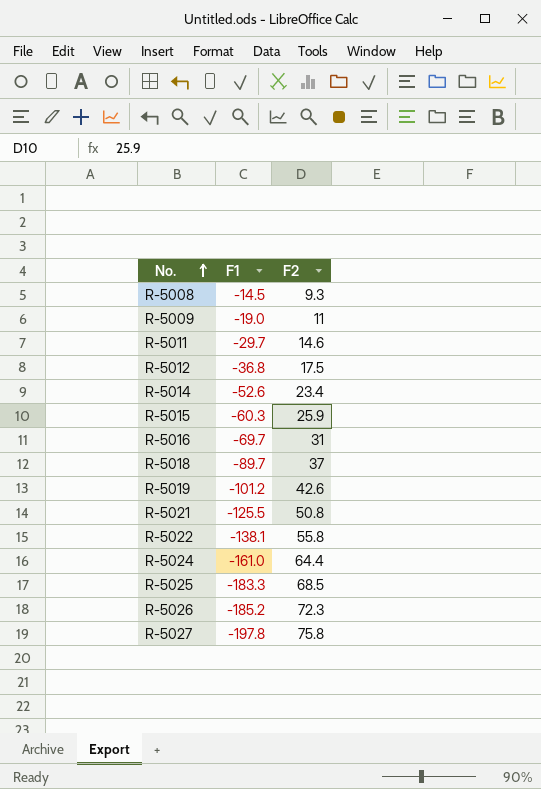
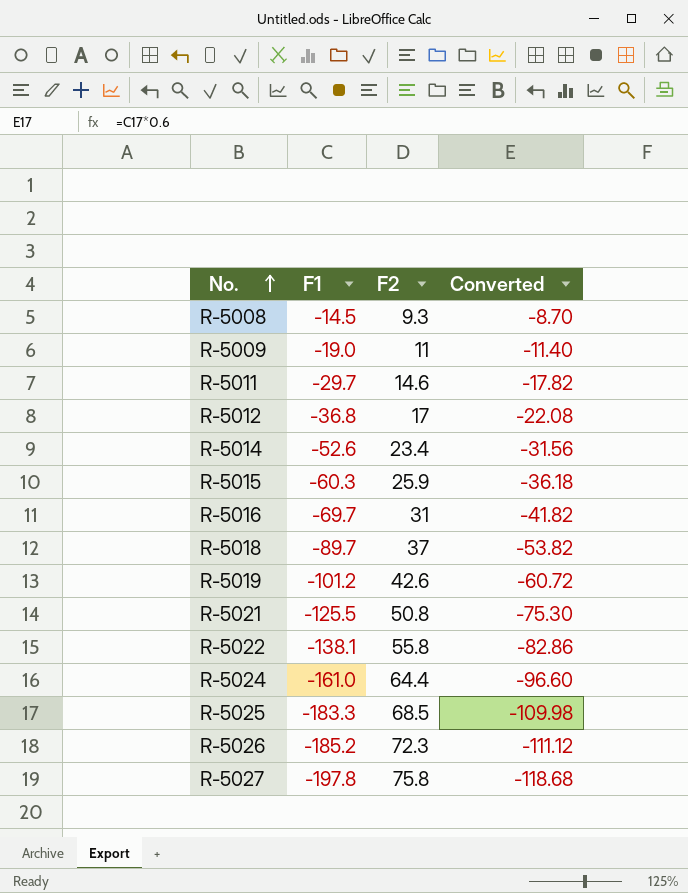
column Converted | formula: none -> [F1] * 0.6
R-5012 | F2: 17.5 -> 17

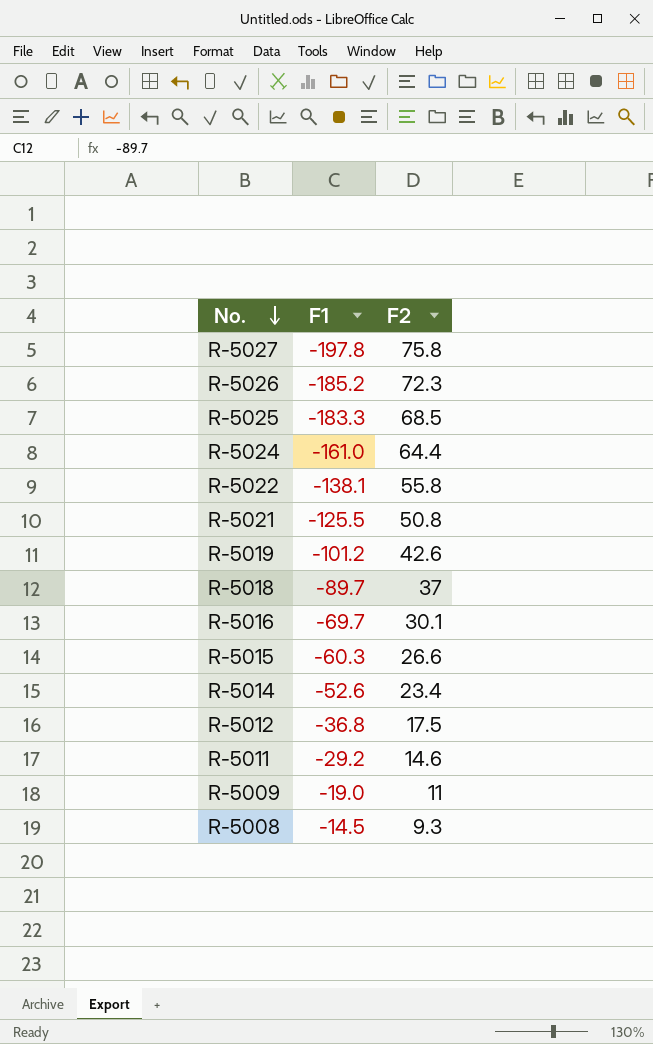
row order: No. ascending -> No. descending
column Converted | formula: [F1] * 0.6 -> none
R-5016 | F2: 31 -> 30.1
R-5015 | F2: 25.9 -> 26.6
R-5012 | F2: 17 -> 17.5
R-5011 | F1: -29.7 -> -29.2

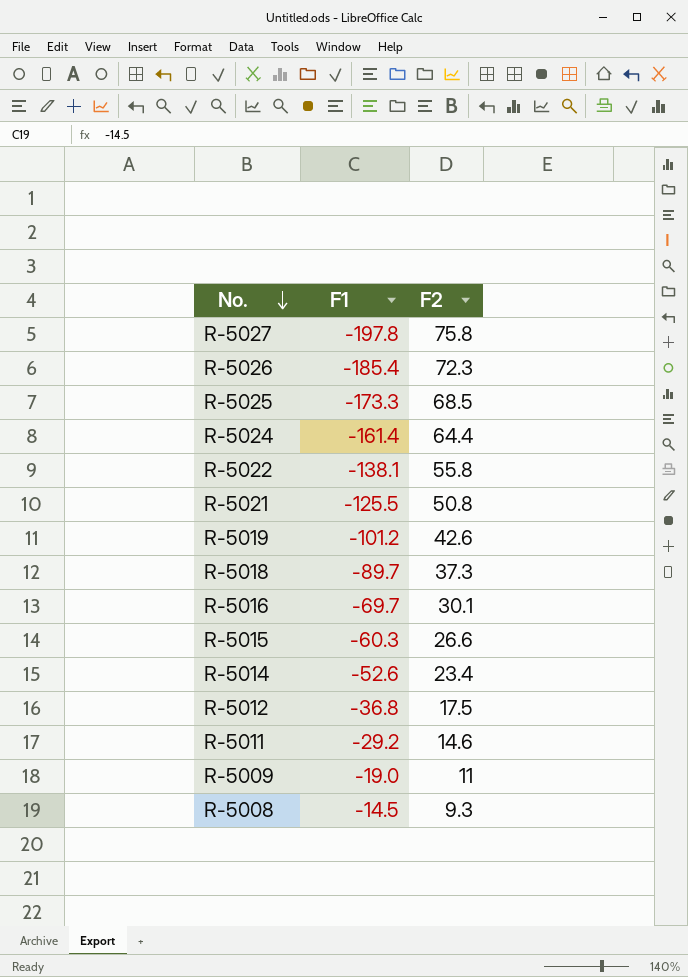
R-5026 | F1: -185.2 -> -185.4
R-5025 | F1: -183.3 -> -173.3
R-5024 | F1: -161.0 -> -161.4
R-5018 | F2: 37 -> 37.3

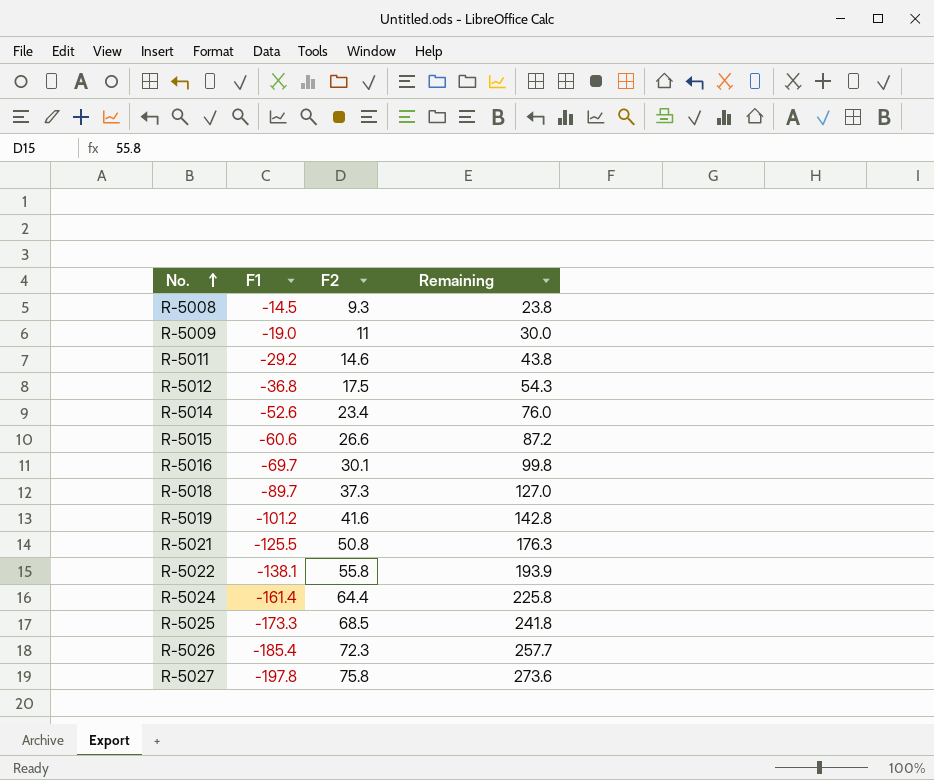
row order: No. descending -> No. ascending
column Remaining | formula: none -> [F2] - [F1]
R-5015 | F1: -60.3 -> -60.6
R-5019 | F2: 42.6 -> 41.6

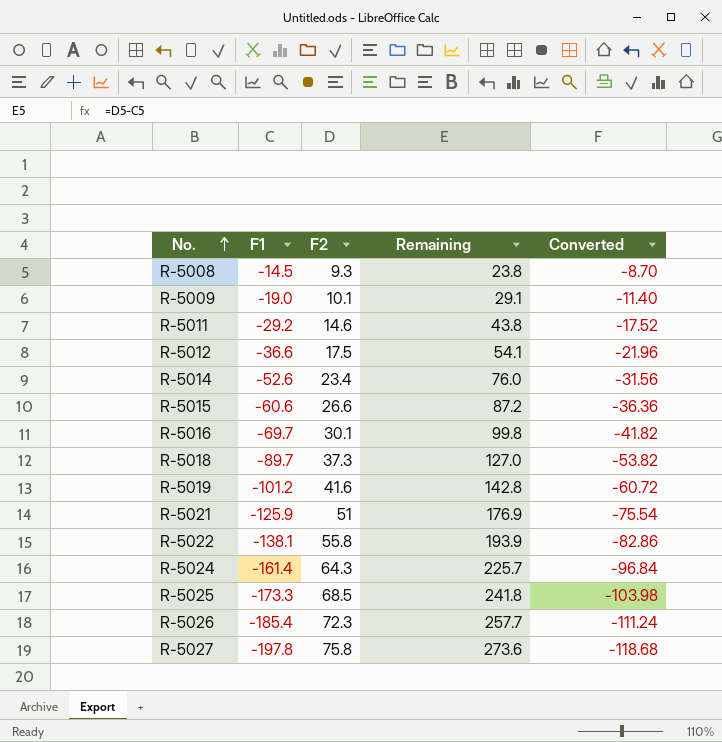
column Converted | formula: none -> [F1] * 0.6
R-5009 | F2: 11 -> 10.1
R-5009 | Remaining: 30.0 -> 29.1
R-5012 | F1: -36.8 -> -36.6
R-5012 | Remaining: 54.3 -> 54.1
R-5021 | F1: -125.5 -> -125.9
R-5021 | F2: 50.8 -> 51
R-5021 | Remaining: 176.3 -> 176.9
R-5024 | F2: 64.4 -> 64.3
R-5024 | Remaining: 225.8 -> 225.7

